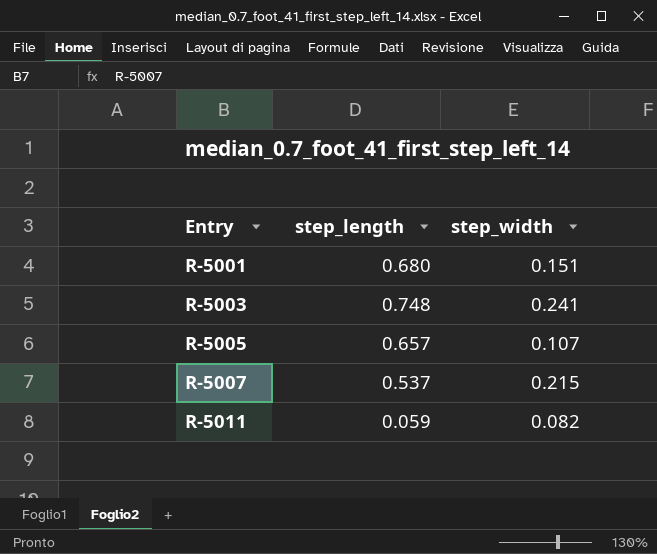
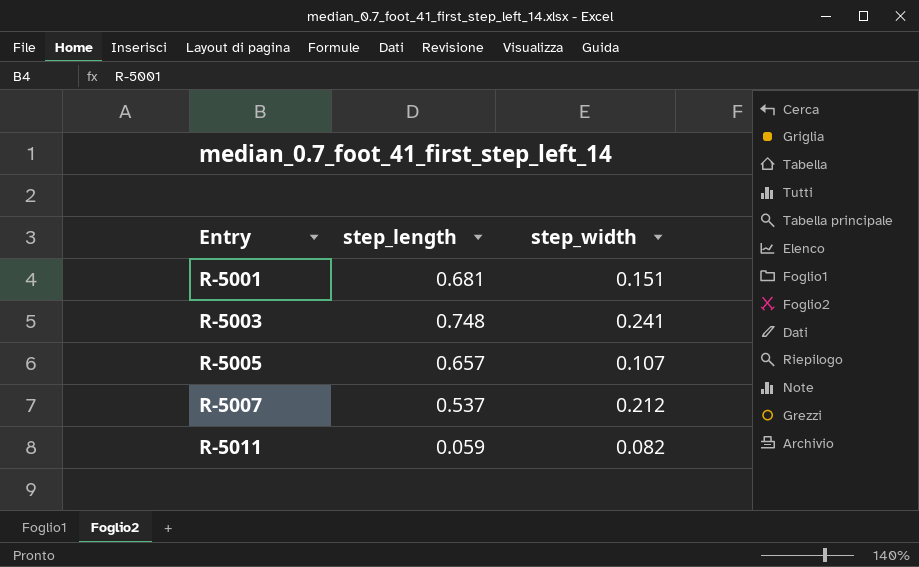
R-5001 | step_length: 0.680 -> 0.681
R-5007 | step_width: 0.215 -> 0.212

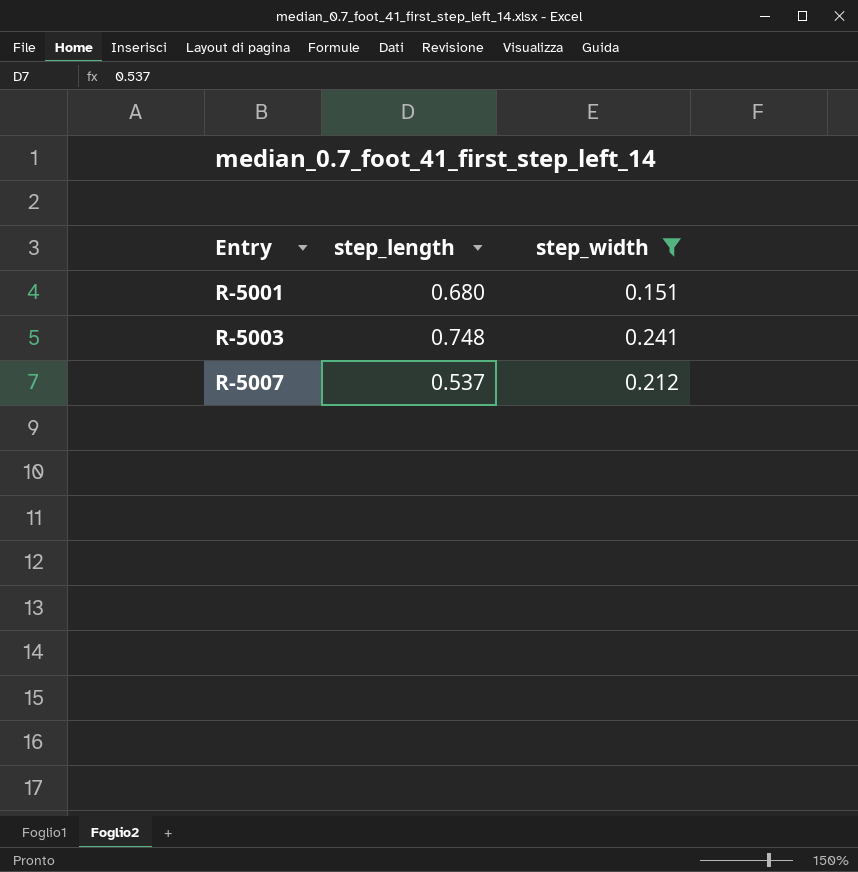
filter: none -> step_width >= 0.151
R-5001 | step_length: 0.681 -> 0.680

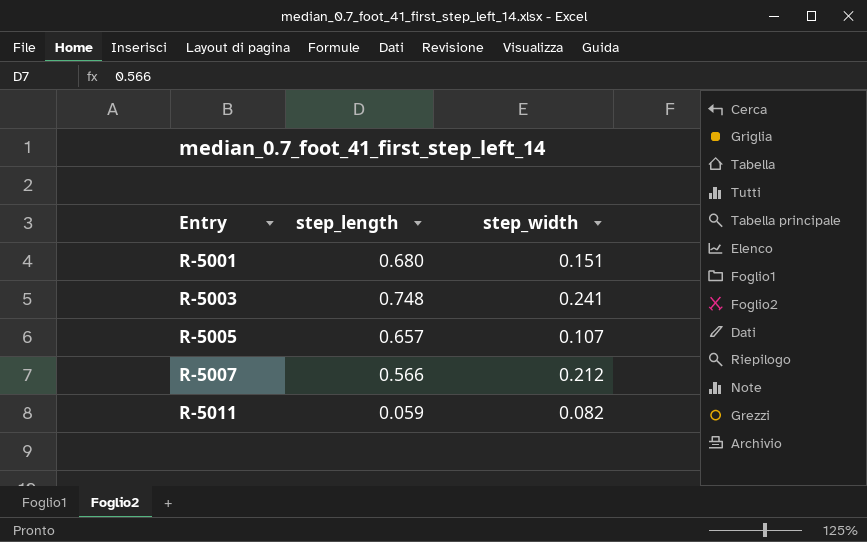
filter: step_width >= 0.151 -> none
R-5007 | step_length: 0.537 -> 0.566

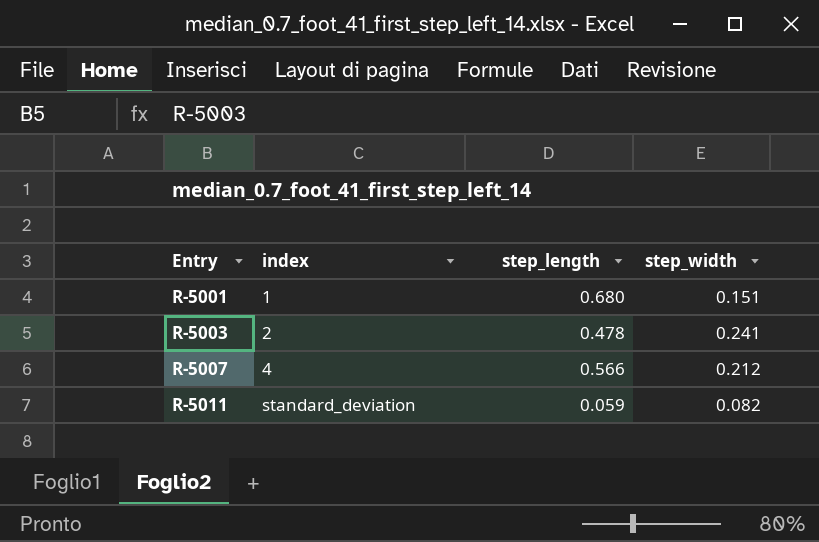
column index | position: none -> 2
row R-5005: 0.657 | 0.107 -> none
R-5003 | step_length: 0.748 -> 0.478

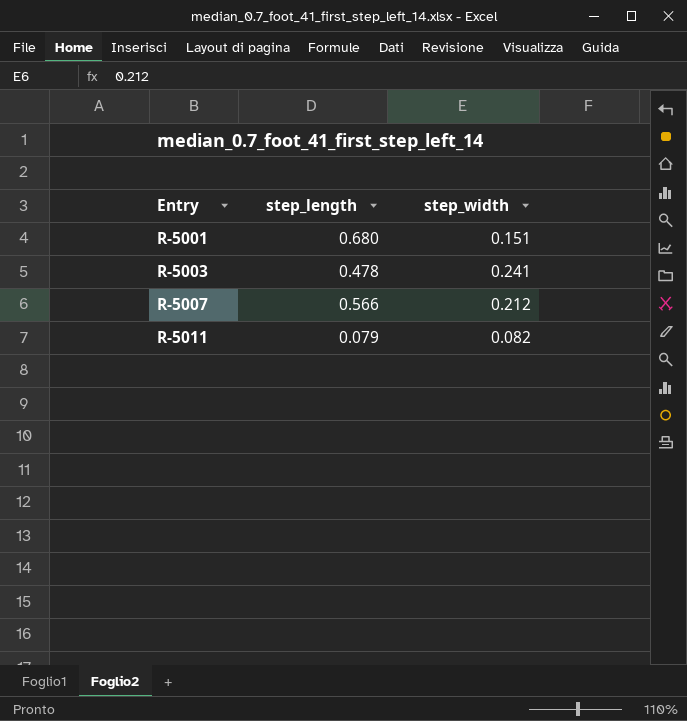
column index | position: 2 -> none
R-5011 | step_length: 0.059 -> 0.079

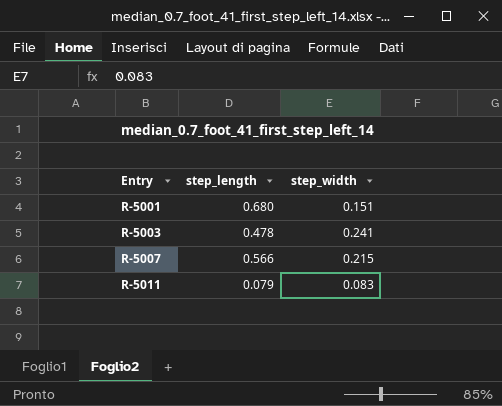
R-5007 | step_width: 0.212 -> 0.215
R-5011 | step_width: 0.082 -> 0.083

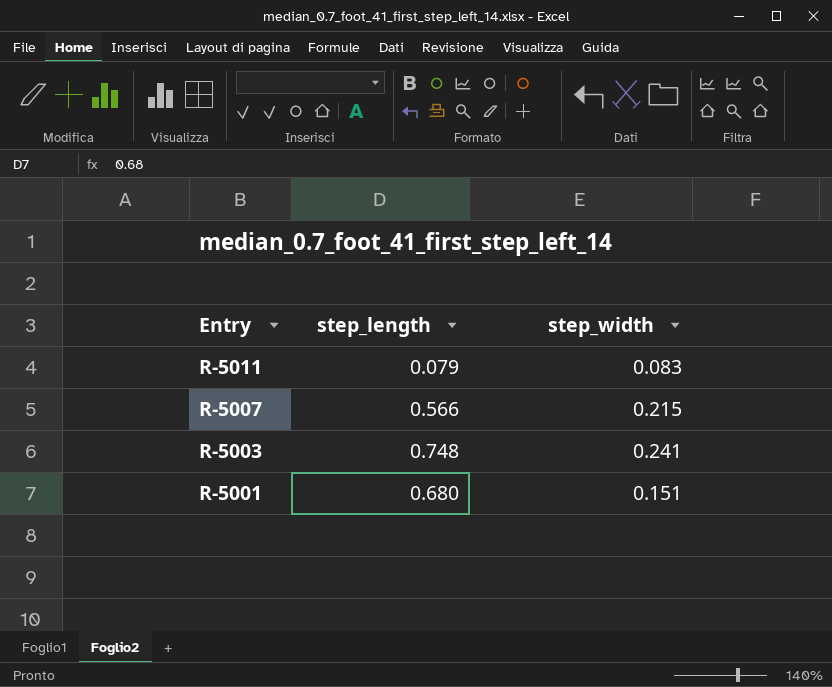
row order: Entry ascending -> Entry descending
R-5003 | step_length: 0.478 -> 0.748

